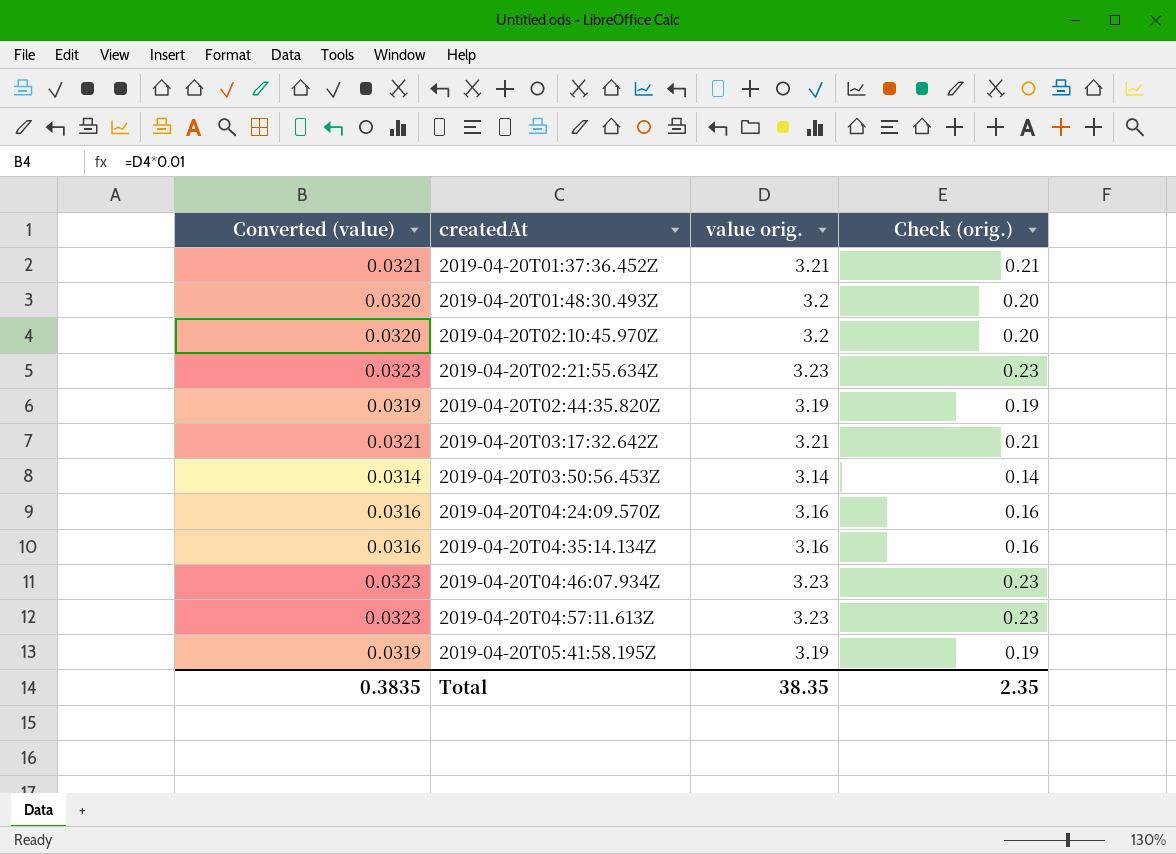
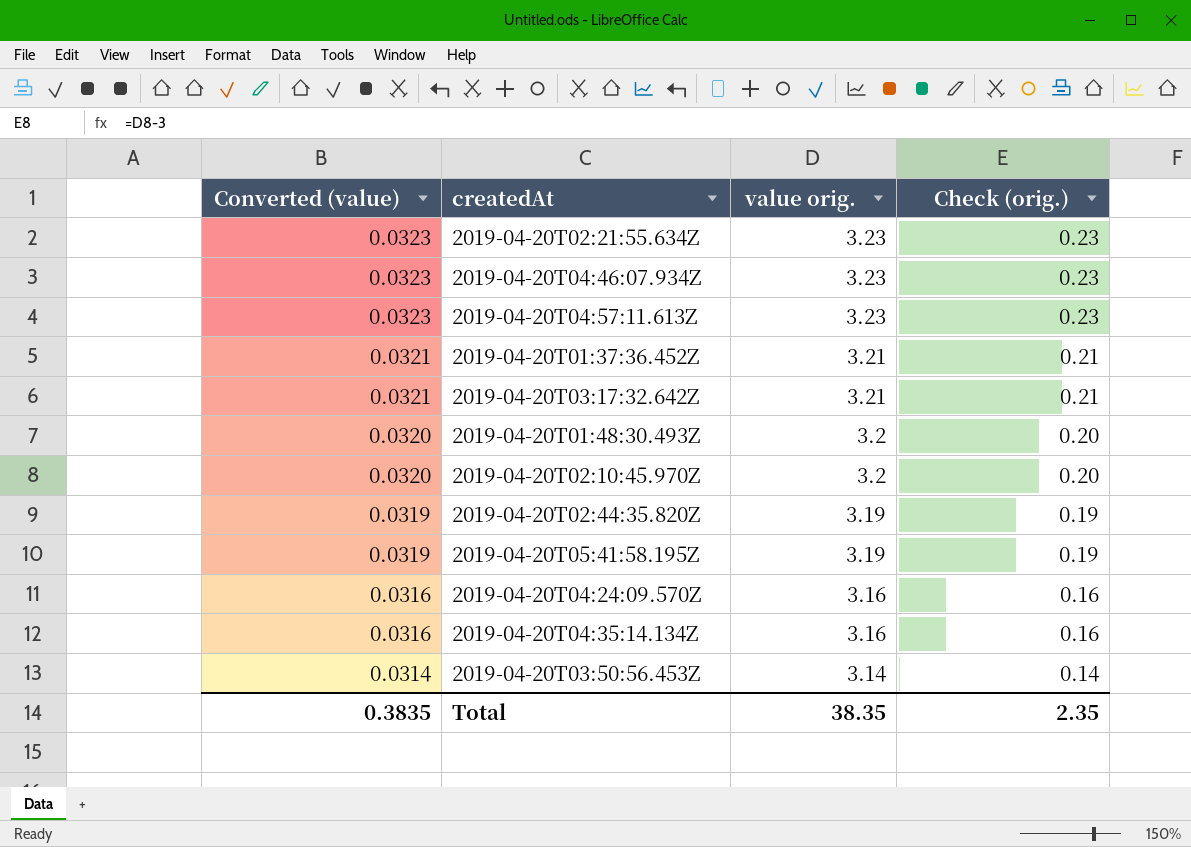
row order: createdAt ascending -> Converted (value) descending

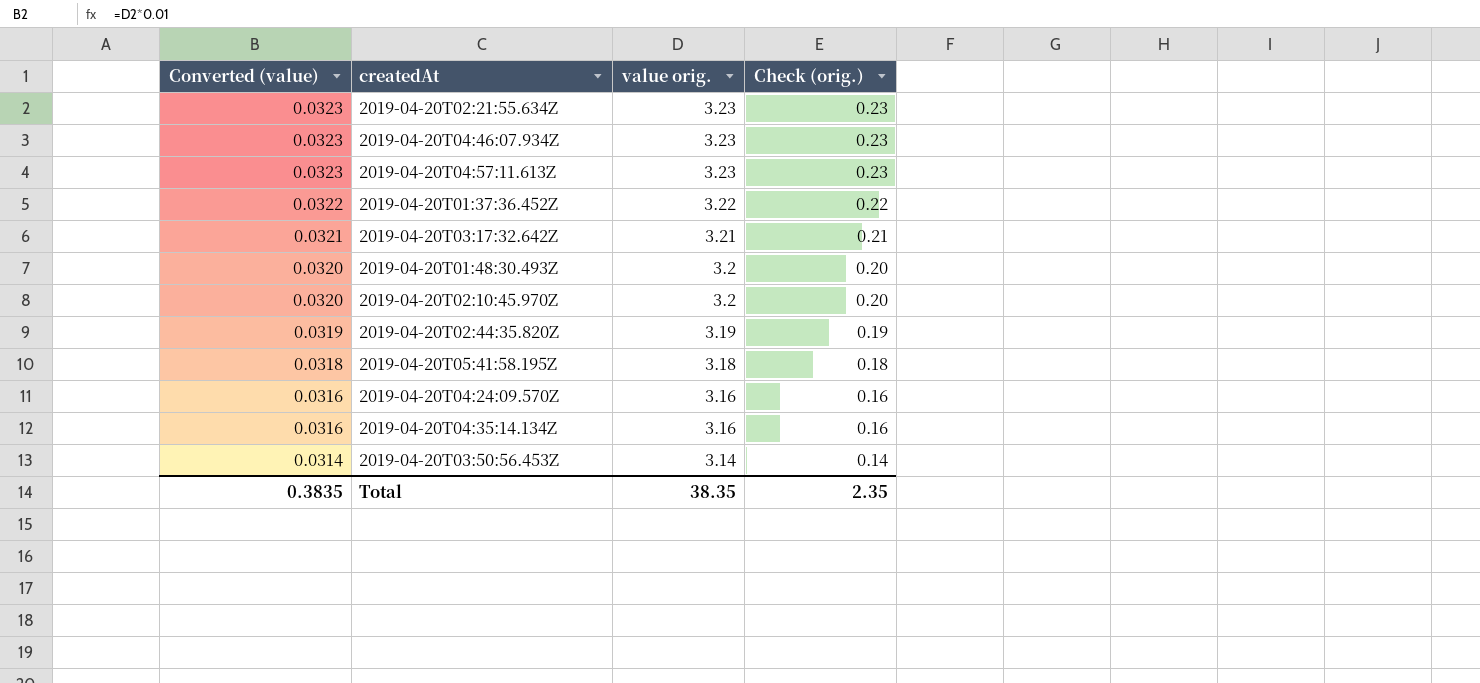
2019-04-20T01:37:36.452Z | Converted (value): 0.0321 -> 0.0322
2019-04-20T01:37:36.452Z | value orig.: 3.21 -> 3.22
2019-04-20T01:37:36.452Z | Check (orig.): 0.21 -> 0.22
2019-04-20T05:41:58.195Z | Converted (value): 0.0319 -> 0.0318
2019-04-20T05:41:58.195Z | value orig.: 3.19 -> 3.18
2019-04-20T05:41:58.195Z | Check (orig.): 0.19 -> 0.18

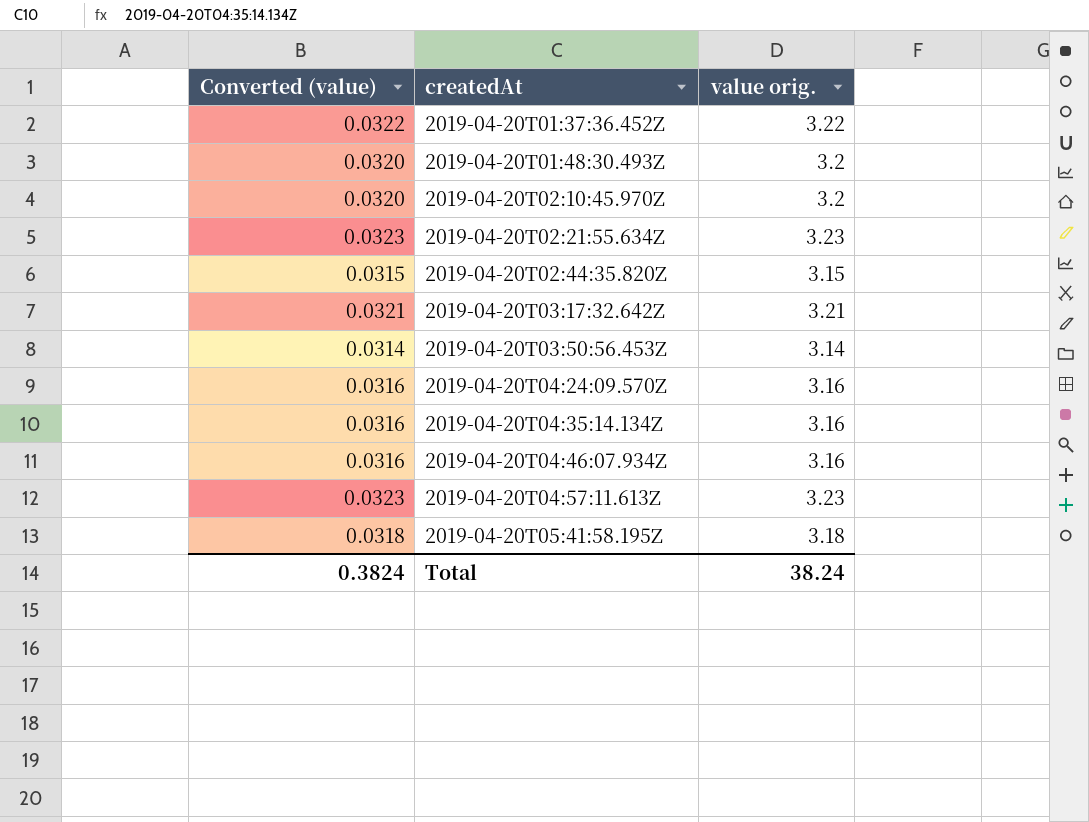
row order: Converted (value) descending -> createdAt ascending
column Check (orig.) | formula: [value orig.] - 3 -> none
2019-04-20T02:44:35.820Z | Converted (value): 0.0319 -> 0.0315
2019-04-20T02:44:35.820Z | value orig.: 3.19 -> 3.15
2019-04-20T04:46:07.934Z | Converted (value): 0.0323 -> 0.0316
2019-04-20T04:46:07.934Z | value orig.: 3.23 -> 3.16
Total | Converted (value): 0.3835 -> 0.3824
Total | value orig.: 38.35 -> 38.24

